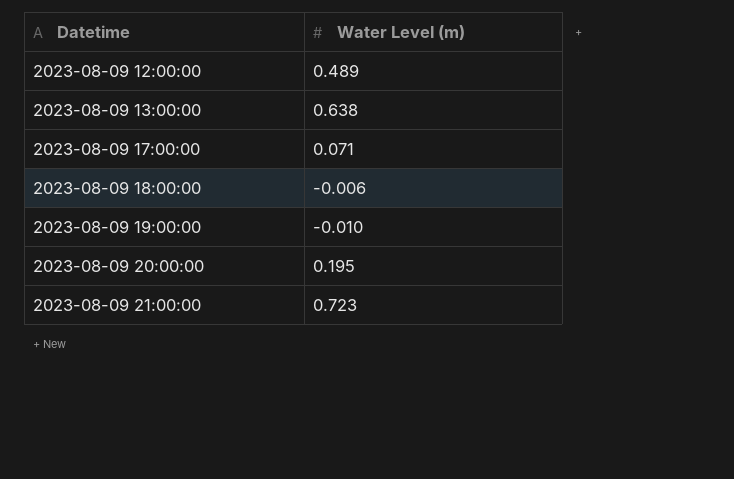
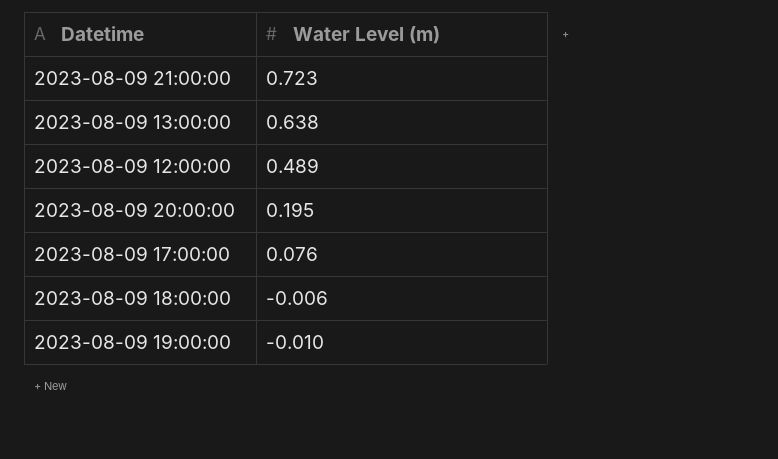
row order: Datetime ascending -> Water Level (m) descending
2023-08-09 17:00:00 | Water Level (m): 0.071 -> 0.076

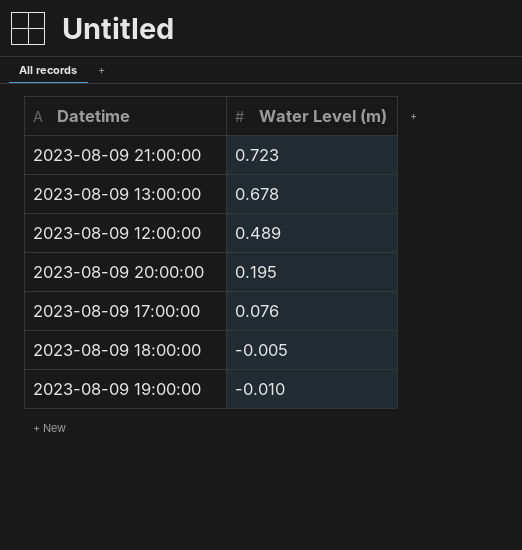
2023-08-09 13:00:00 | Water Level (m): 0.638 -> 0.678
2023-08-09 18:00:00 | Water Level (m): -0.006 -> -0.005

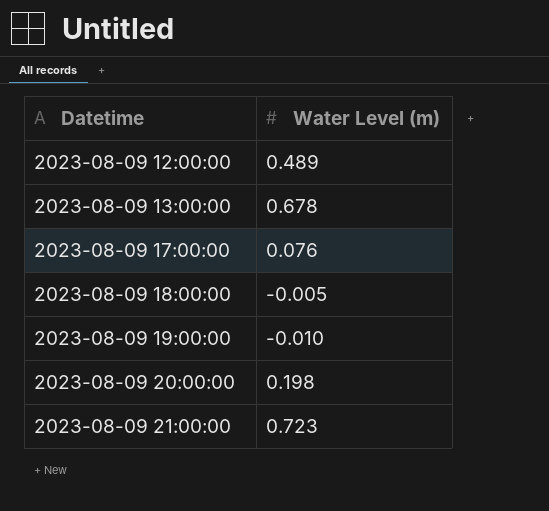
row order: Water Level (m) descending -> Datetime ascending
2023-08-09 20:00:00 | Water Level (m): 0.195 -> 0.198

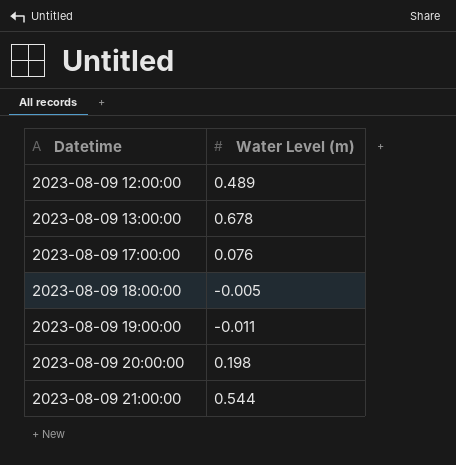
2023-08-09 19:00:00 | Water Level (m): -0.010 -> -0.011
2023-08-09 21:00:00 | Water Level (m): 0.723 -> 0.544

